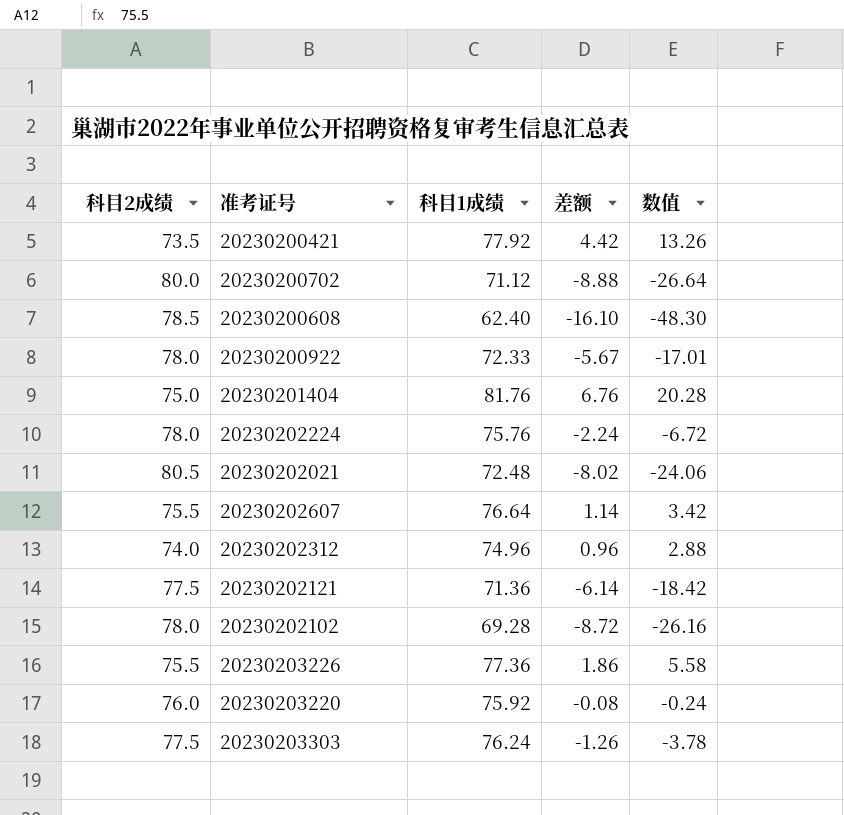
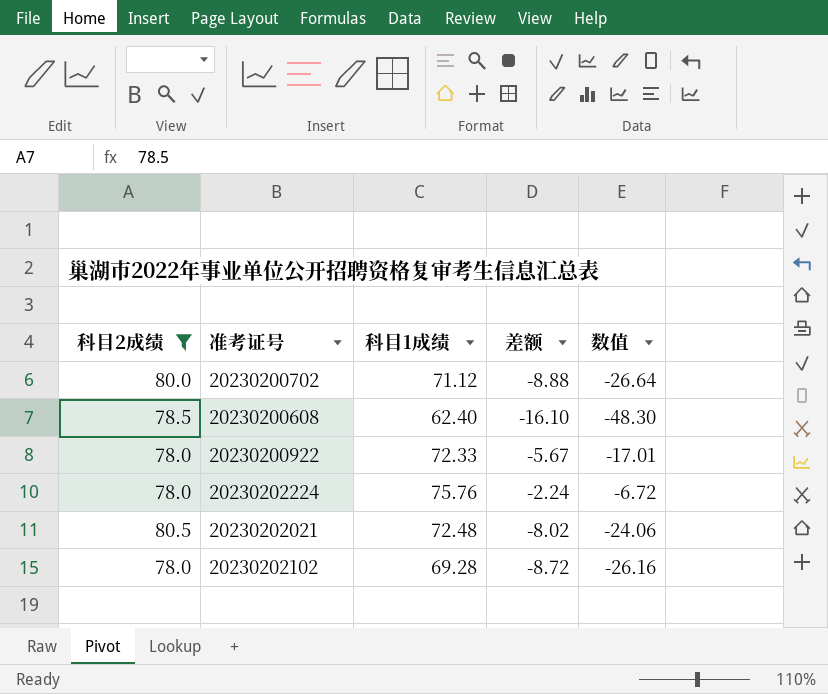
filter: none -> 科目2成绩 >= 78.0

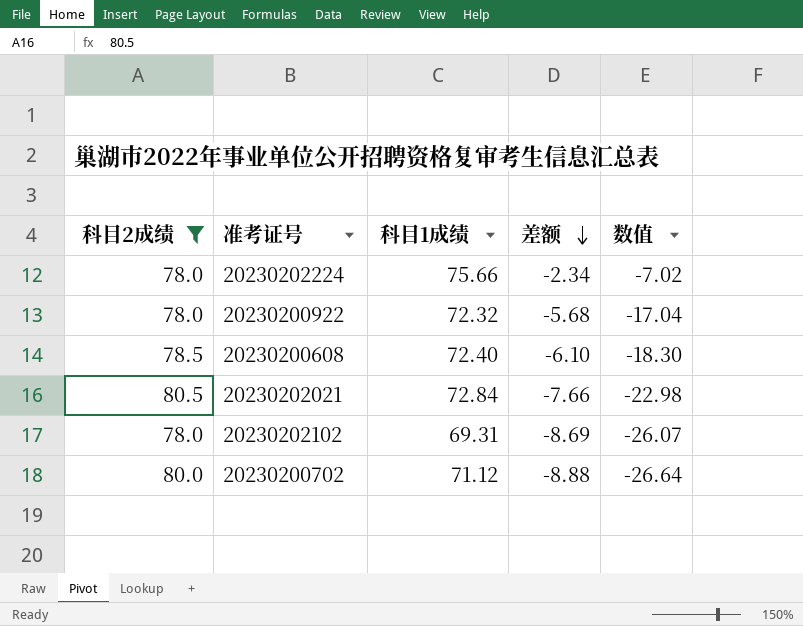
row order: none -> 差额 descending
20230202224 | 科目1成绩: 75.76 -> 75.66
20230202224 | 差额: -2.24 -> -2.34
20230202224 | 数值: -6.72 -> -7.02
20230200922 | 科目1成绩: 72.33 -> 72.32
20230200922 | 差额: -5.67 -> -5.68
20230200922 | 数值: -17.01 -> -17.04
20230200608 | 科目1成绩: 62.40 -> 72.40
20230200608 | 差额: -16.10 -> -6.10
20230200608 | 数值: -48.30 -> -18.30
20230202021 | 科目1成绩: 72.48 -> 72.84
20230202021 | 差额: -8.02 -> -7.66
20230202021 | 数值: -24.06 -> -22.98
20230202102 | 科目1成绩: 69.28 -> 69.31
20230202102 | 差额: -8.72 -> -8.69
20230202102 | 数值: -26.16 -> -26.07

